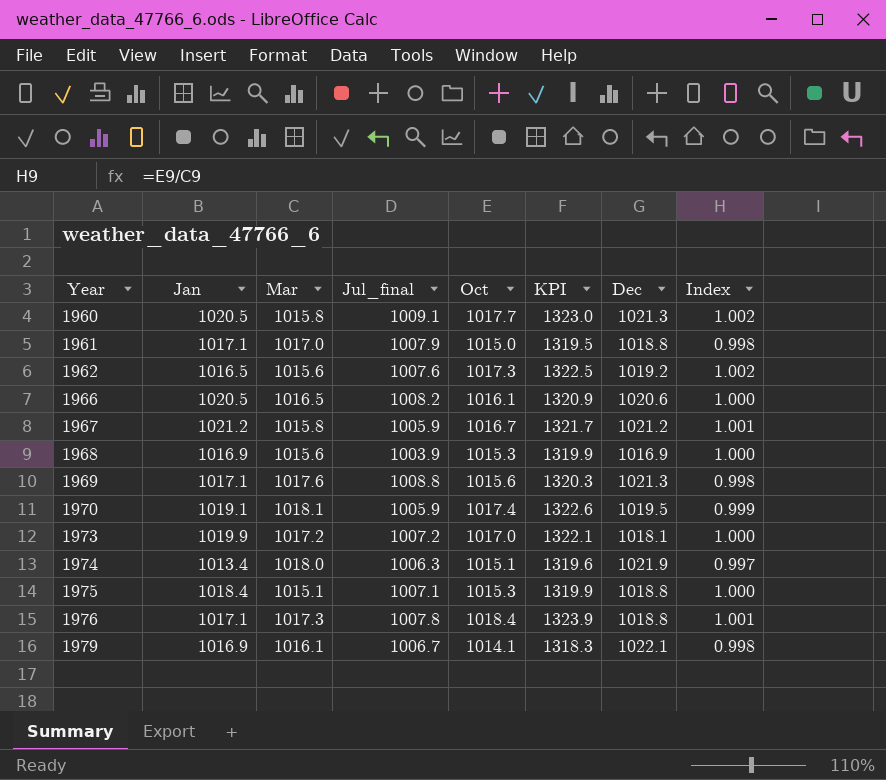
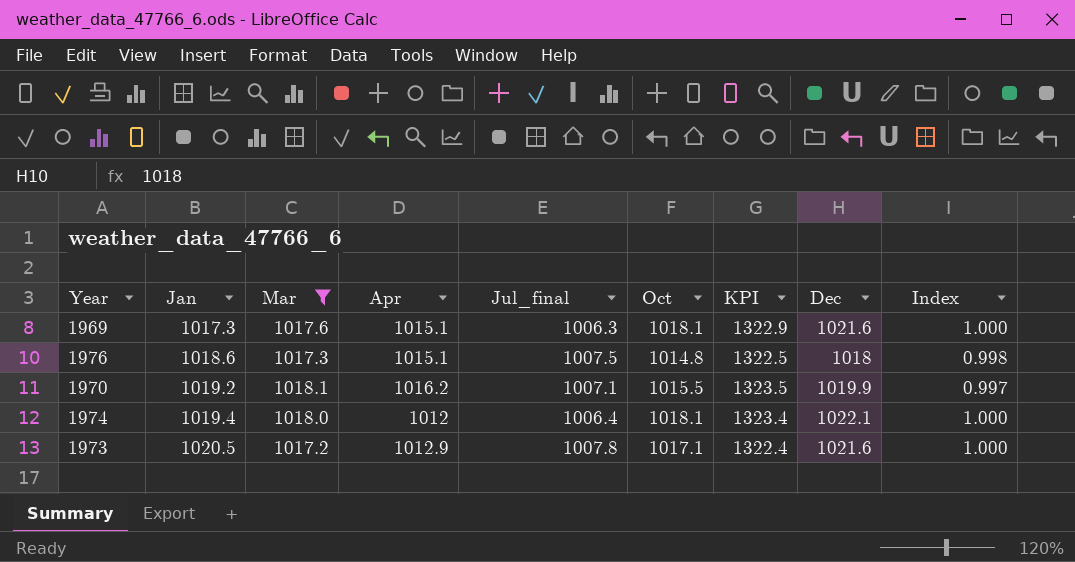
filter: none -> Mar >= 1017.2
row order: Year ascending -> Jan ascending
column Apr | position: none -> 4
column KPI | formula: [Oct] * 1.3 -> [Mar] * 1.3
1969 | Jan: 1017.1 -> 1017.3
1969 | Jul_final: 1008.8 -> 1006.3
1969 | Oct: 1015.6 -> 1018.1
1969 | Dec: 1021.3 -> 1021.6
1969 | Index: 0.998 -> 1.000
1976 | Jan: 1017.1 -> 1018.6
1976 | Jul_final: 1007.8 -> 1007.5
1976 | Oct: 1018.4 -> 1014.8
1976 | Dec: 1018.8 -> 1018
1976 | Index: 1.001 -> 0.998
1970 | Jan: 1019.1 -> 1019.2
1970 | Jul_final: 1005.9 -> 1007.1
1970 | Oct: 1017.4 -> 1015.5
1970 | Dec: 1019.5 -> 1019.9
1970 | Index: 0.999 -> 0.997
1974 | Jan: 1013.4 -> 1019.4
1974 | Jul_final: 1006.3 -> 1006.4
1974 | Oct: 1015.1 -> 1018.1
1974 | Dec: 1021.9 -> 1022.1
1974 | Index: 0.997 -> 1.000
1973 | Jan: 1019.9 -> 1020.5
1973 | Jul_final: 1007.2 -> 1007.8
1973 | Oct: 1017.0 -> 1017.1
1973 | Dec: 1018.1 -> 1021.6

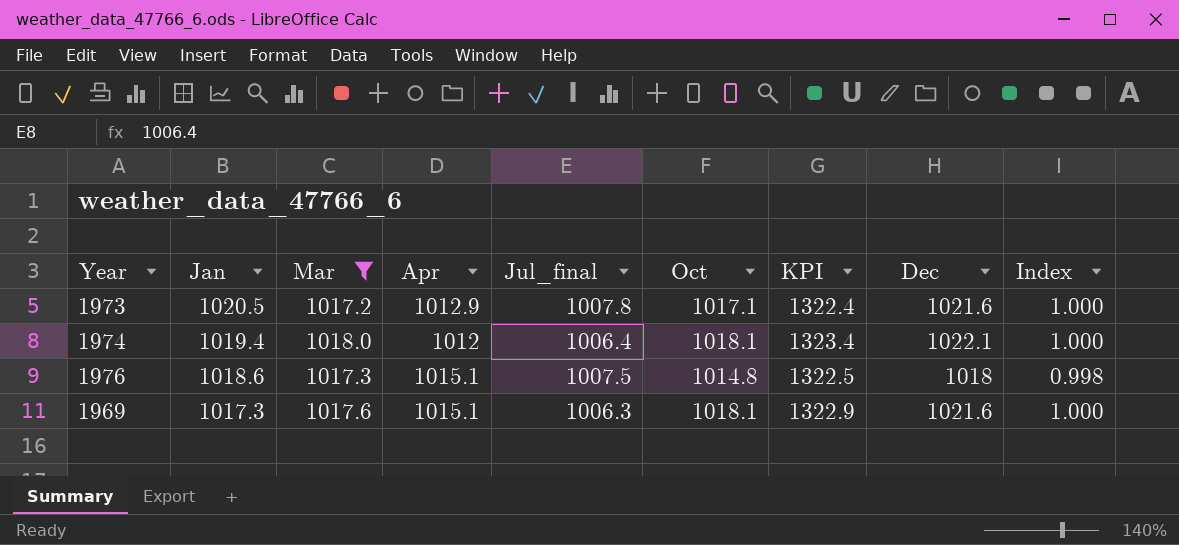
row order: Jan ascending -> Jan descending
row 1970: 1019.2 | 1018.1 | 1016.2 | 1007.1 | 1015.5 | 1323.5 | 1019.9 | 0.997 -> none

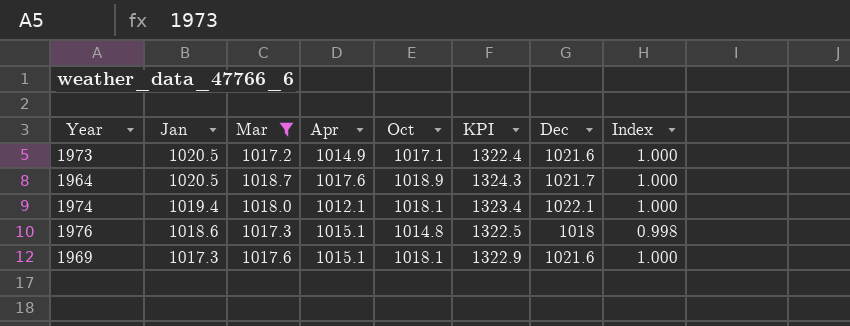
column Jul_final | position: 5 -> none
1973 | Apr: 1012.9 -> 1014.9
row 1964: none -> 1020.5 | 1018.7 | 1017.6 | 1018.9 | 1324.3 | 1021.7 | 1.000
1974 | Apr: 1012 -> 1012.1

